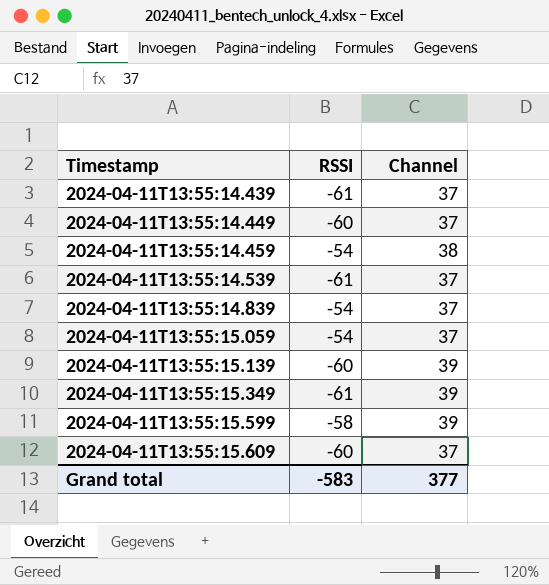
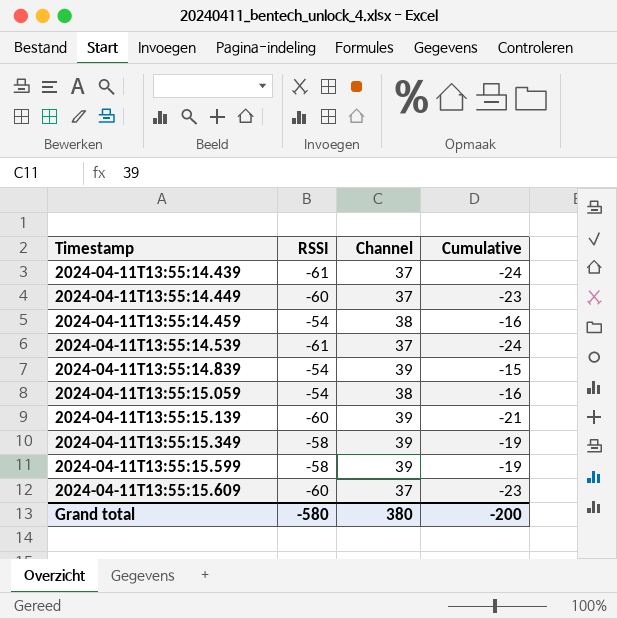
column Cumulative | formula: none -> [RSSI] + [Channel]
2024-04-11T13:55:14.839 | Channel: 37 -> 39
2024-04-11T13:55:15.059 | Channel: 37 -> 38
2024-04-11T13:55:15.349 | RSSI: -61 -> -58
Grand total | RSSI: -583 -> -580
Grand total | Channel: 377 -> 380

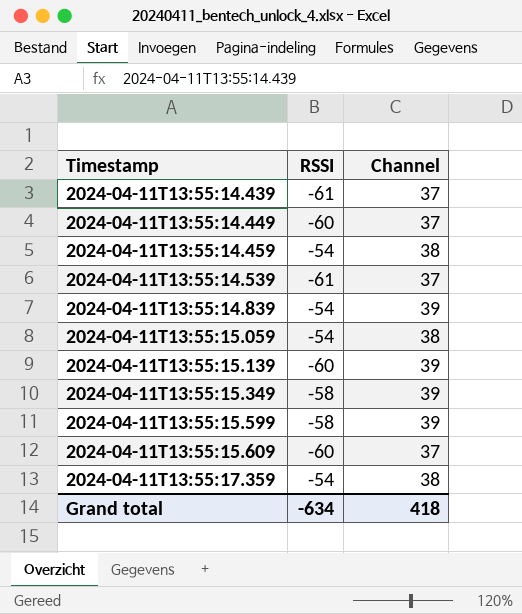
column Cumulative | formula: [RSSI] + [Channel] -> none
row 2024-04-11T13:55:17.359: none -> -54 | 38
Grand total | RSSI: -580 -> -634
Grand total | Channel: 380 -> 418

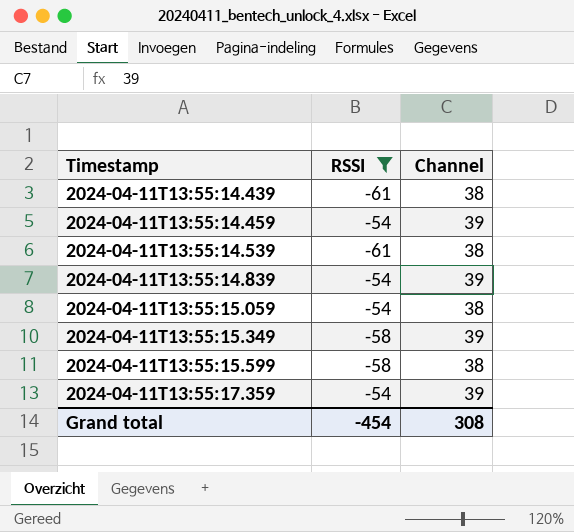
filter: none -> RSSI != -60
2024-04-11T13:55:14.439 | Channel: 37 -> 38
2024-04-11T13:55:14.459 | Channel: 38 -> 39
2024-04-11T13:55:14.539 | Channel: 37 -> 38
2024-04-11T13:55:15.599 | Channel: 39 -> 38
2024-04-11T13:55:17.359 | Channel: 38 -> 39
Grand total | RSSI: -634 -> -454
Grand total | Channel: 418 -> 308

